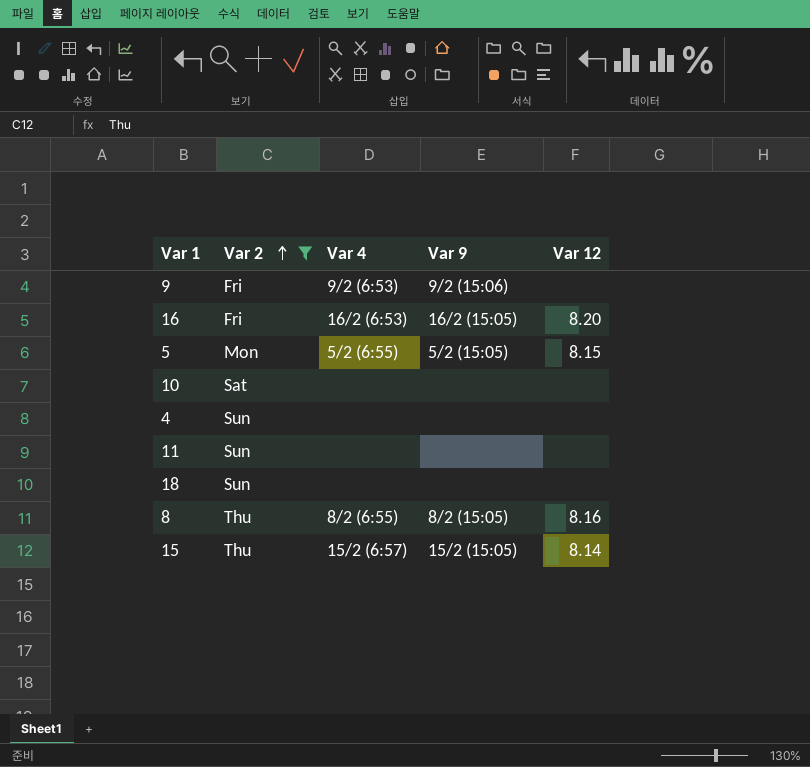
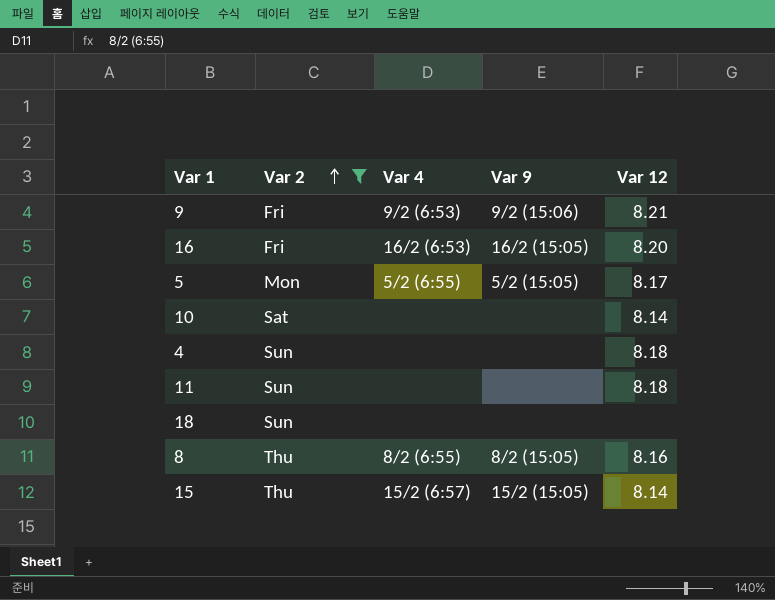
9 | Var 12: none -> 8.21
5 | Var 12: 8.15 -> 8.17
10 | Var 12: none -> 8.14
4 | Var 12: none -> 8.18
11 | Var 12: none -> 8.18

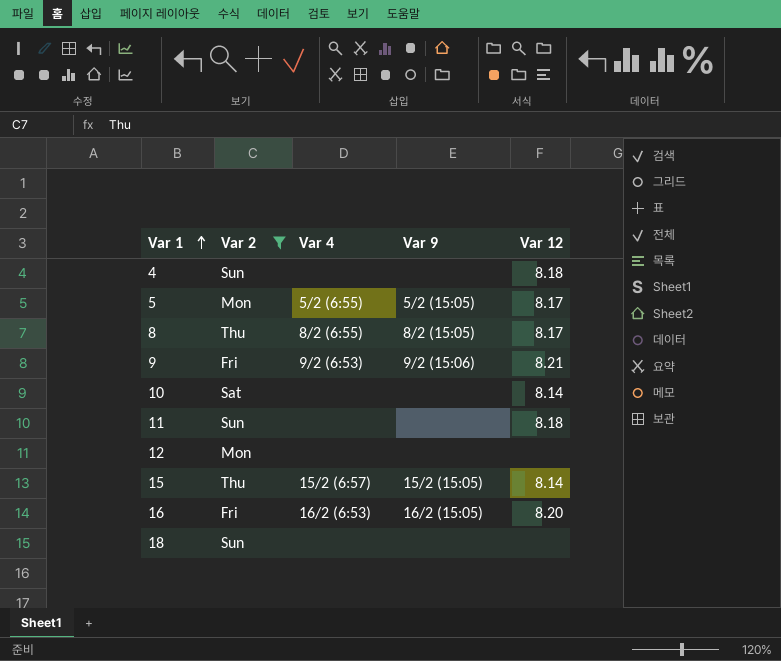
row order: Var 2 ascending -> Var 1 ascending
8 | Var 12: 8.16 -> 8.17
row 12: none -> Mon | none | none | none

